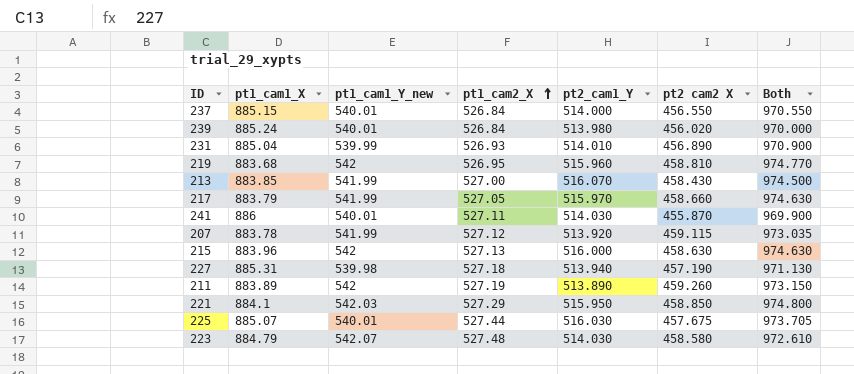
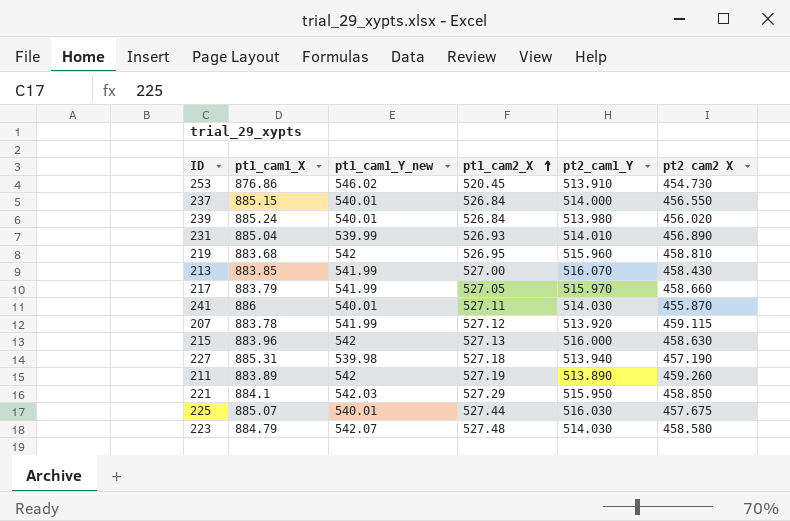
column Both | formula: [pt2_cam1_Y] + [pt2 cam2 X] -> none
row 253: none -> 876.86 | 546.02 | 520.45 | 513.910 | 454.730

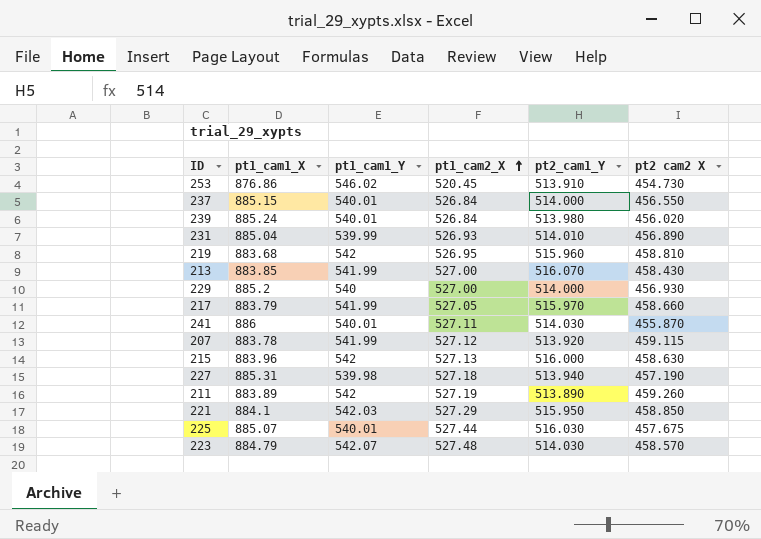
column name: pt1_cam1_Y_new -> pt1_cam1_Y
row 229: none -> 885.2 | 540 | 527.00 | 514.000 | 456.930
223 | pt2 cam2 X: 458.580 -> 458.570

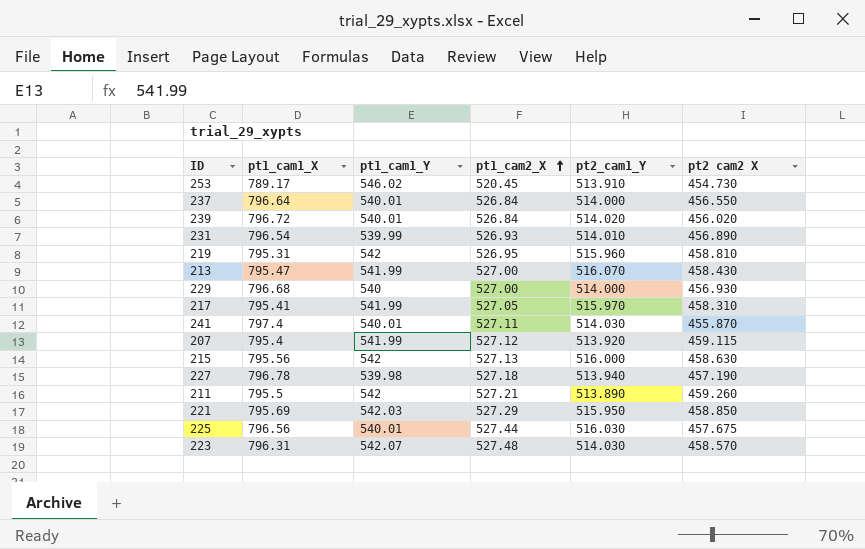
253 | pt1_cam1_X: 876.86 -> 789.17
237 | pt1_cam1_X: 885.15 -> 796.64
239 | pt1_cam1_X: 885.24 -> 796.72
239 | pt2_cam1_Y: 513.980 -> 514.020
231 | pt1_cam1_X: 885.04 -> 796.54
219 | pt1_cam1_X: 883.68 -> 795.31
213 | pt1_cam1_X: 883.85 -> 795.47
229 | pt1_cam1_X: 885.2 -> 796.68
217 | pt1_cam1_X: 883.79 -> 795.41
217 | pt2 cam2 X: 458.660 -> 458.310
241 | pt1_cam1_X: 886 -> 797.4
207 | pt1_cam1_X: 883.78 -> 795.4
215 | pt1_cam1_X: 883.96 -> 795.56
227 | pt1_cam1_X: 885.31 -> 796.78
211 | pt1_cam1_X: 883.89 -> 795.5
211 | pt1_cam2_X: 527.19 -> 527.21
221 | pt1_cam1_X: 884.1 -> 795.69
225 | pt1_cam1_X: 885.07 -> 796.56
223 | pt1_cam1_X: 884.79 -> 796.31

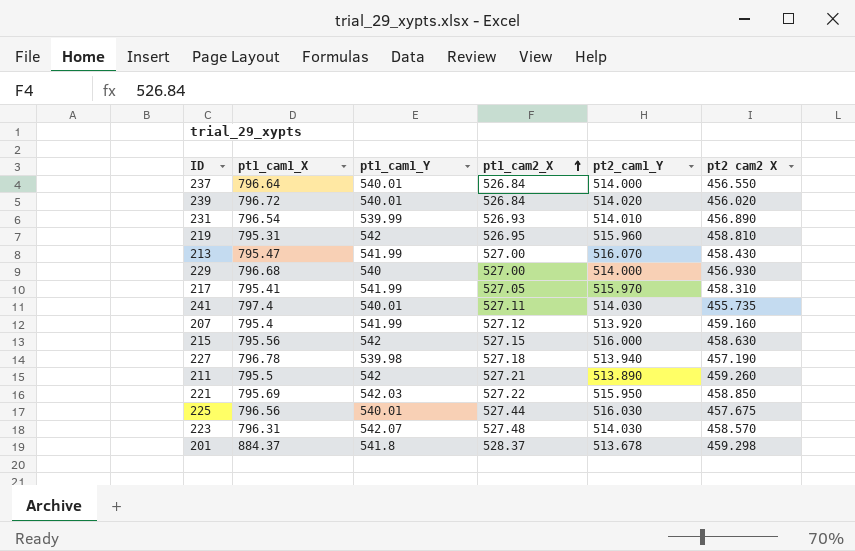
row 253: 789.17 | 546.02 | 520.45 | 513.910 | 454.730 -> none
241 | pt2 cam2 X: 455.870 -> 455.735
207 | pt2 cam2 X: 459.115 -> 459.160
215 | pt1_cam2_X: 527.13 -> 527.15
221 | pt1_cam2_X: 527.29 -> 527.22
row 201: none -> 884.37 | 541.8 | 528.37 | 513.678 | 459.298

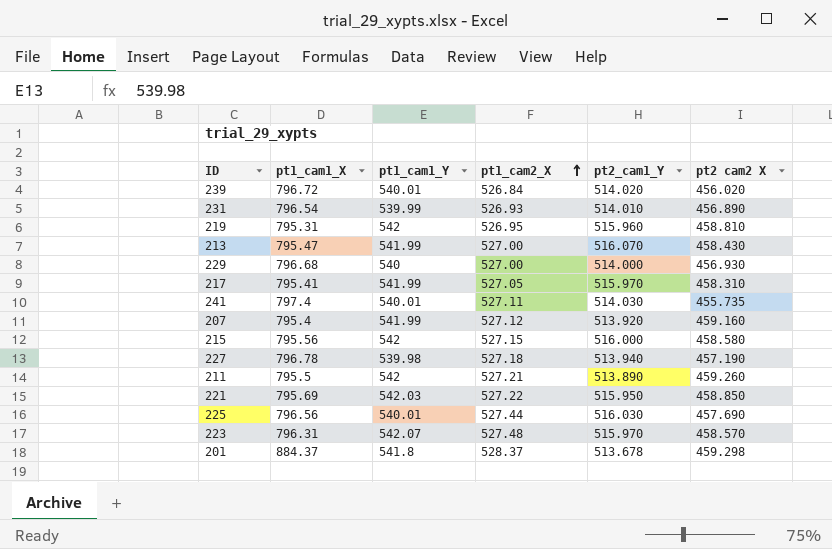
row 237: 796.64 | 540.01 | 526.84 | 514.000 | 456.550 -> none
215 | pt2 cam2 X: 458.630 -> 458.580
225 | pt2 cam2 X: 457.675 -> 457.690
223 | pt2_cam1_Y: 514.030 -> 515.970

